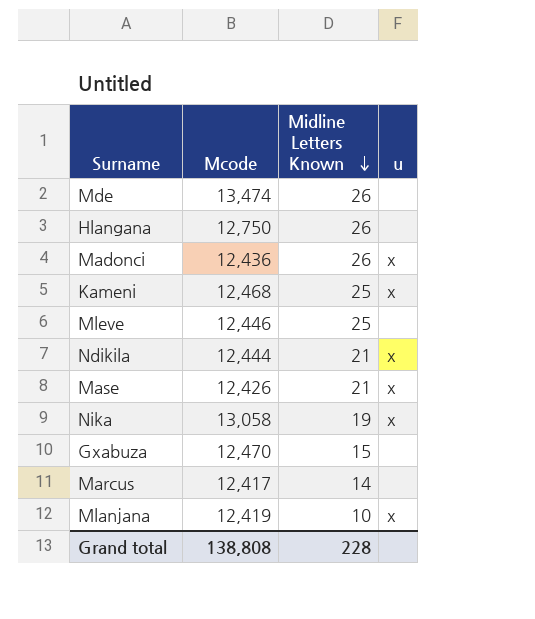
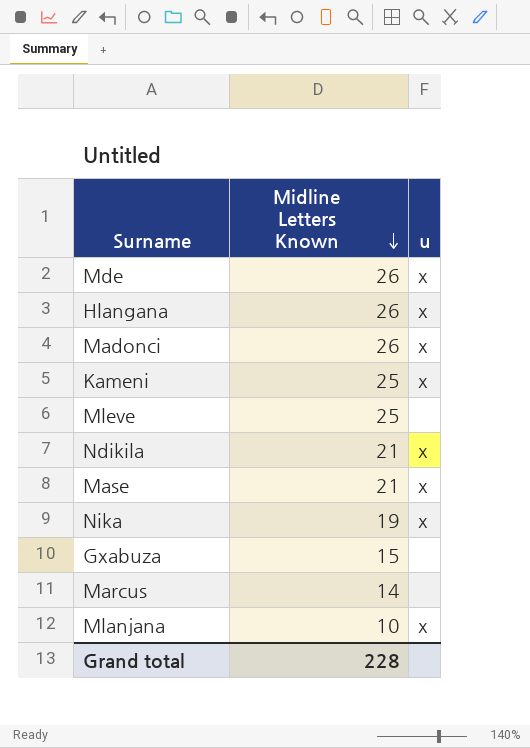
column Mcode | position: 2 -> none
Mde | u: none -> x
Hlangana | u: none -> x

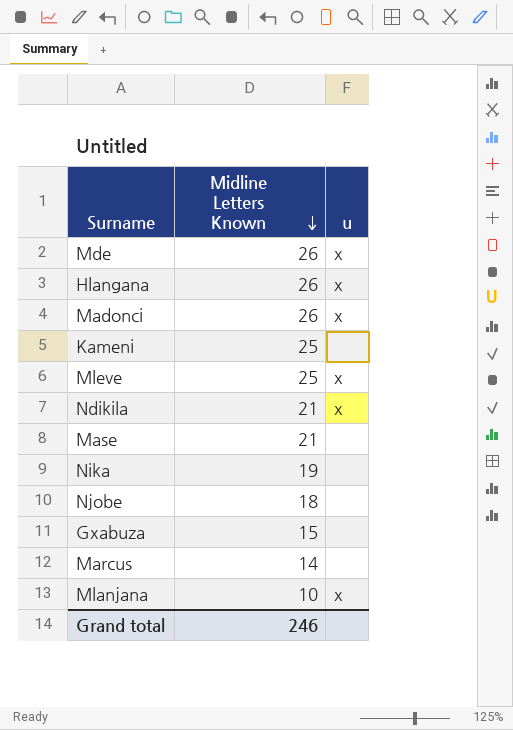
Kameni | u: x -> none
Mleve | u: none -> x
Mase | u: x -> none
Nika | u: x -> none
row Njobe: none -> 18 | none
Grand total | Midline Letters Known: 228 -> 246

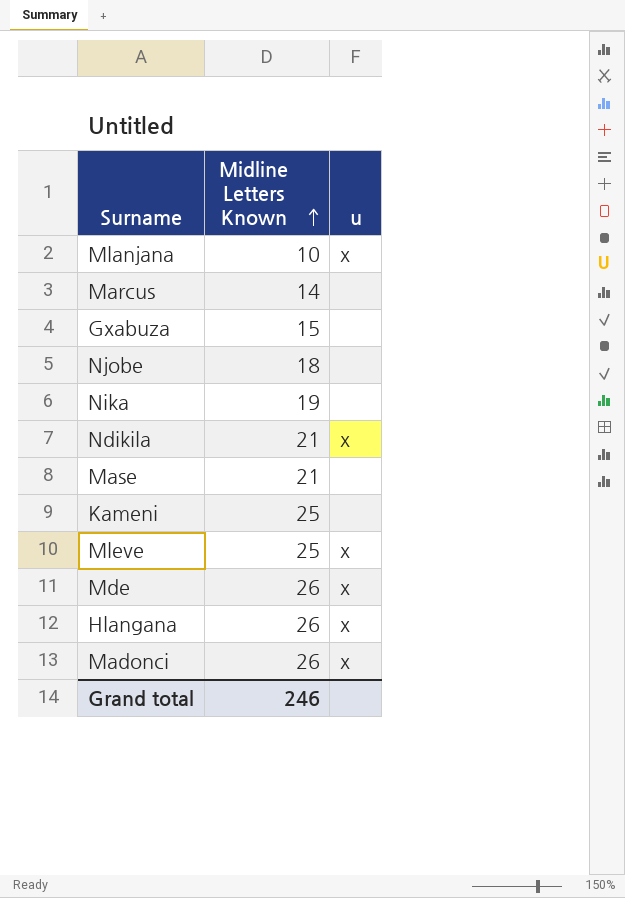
row order: Midline Letters Known descending -> Midline Letters Known ascending

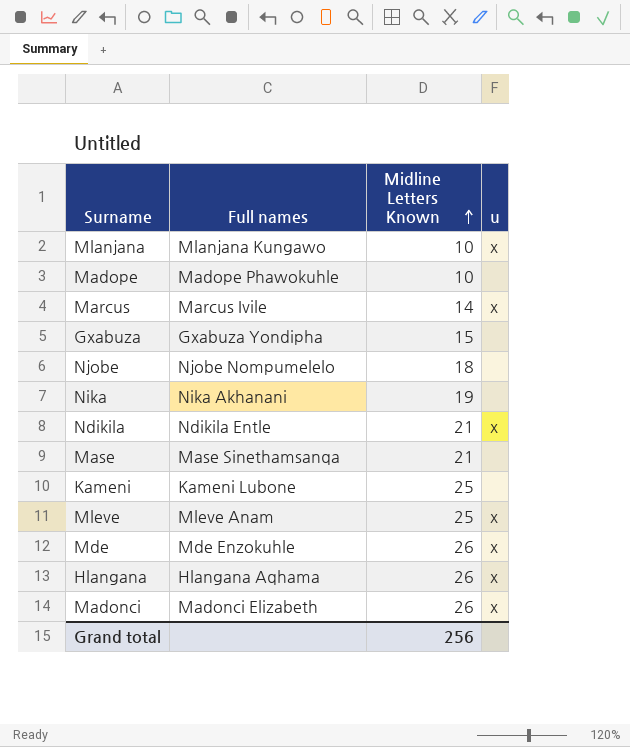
column Full names | position: none -> 2
row Madope: none -> Madope Phawokuhle | 10 | none
Marcus | u: none -> x
Grand total | Midline Letters Known: 246 -> 256

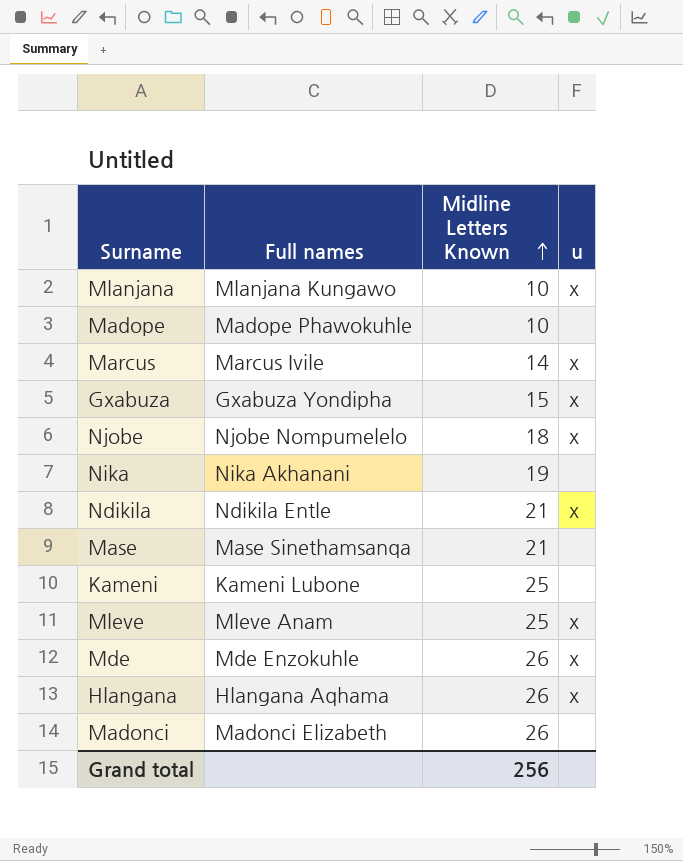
Gxabuza | u: none -> x
Njobe | u: none -> x
Madonci | u: x -> none

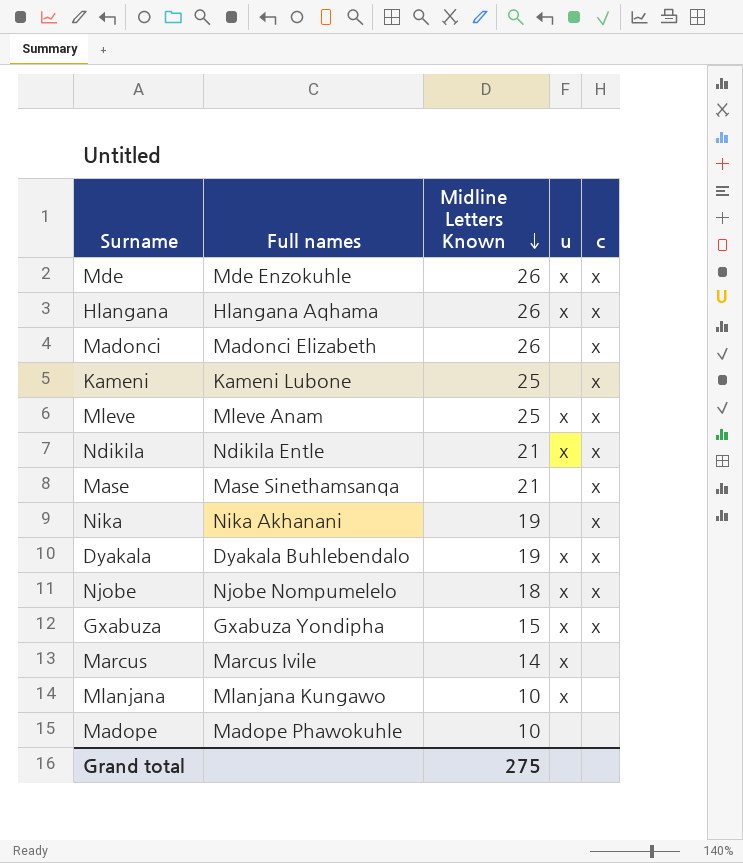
row order: Midline Letters Known ascending -> Midline Letters Known descending
column c | position: none -> 5
row Dyakala: none -> Dyakala Buhlebendalo | 19 | x | x
Grand total | Midline Letters Known: 256 -> 275

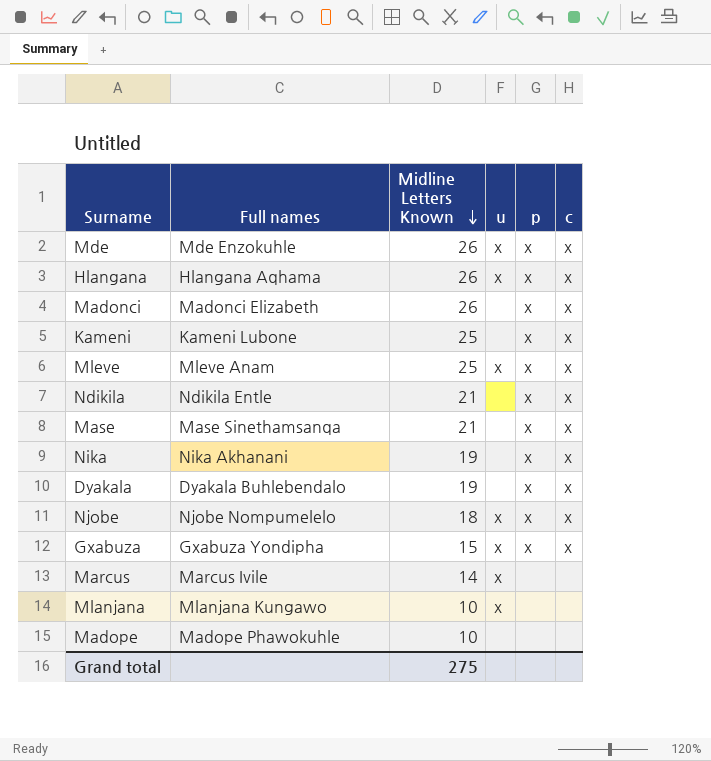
column p | position: none -> 5
Ndikila | u: x -> none
Dyakala | u: x -> none

